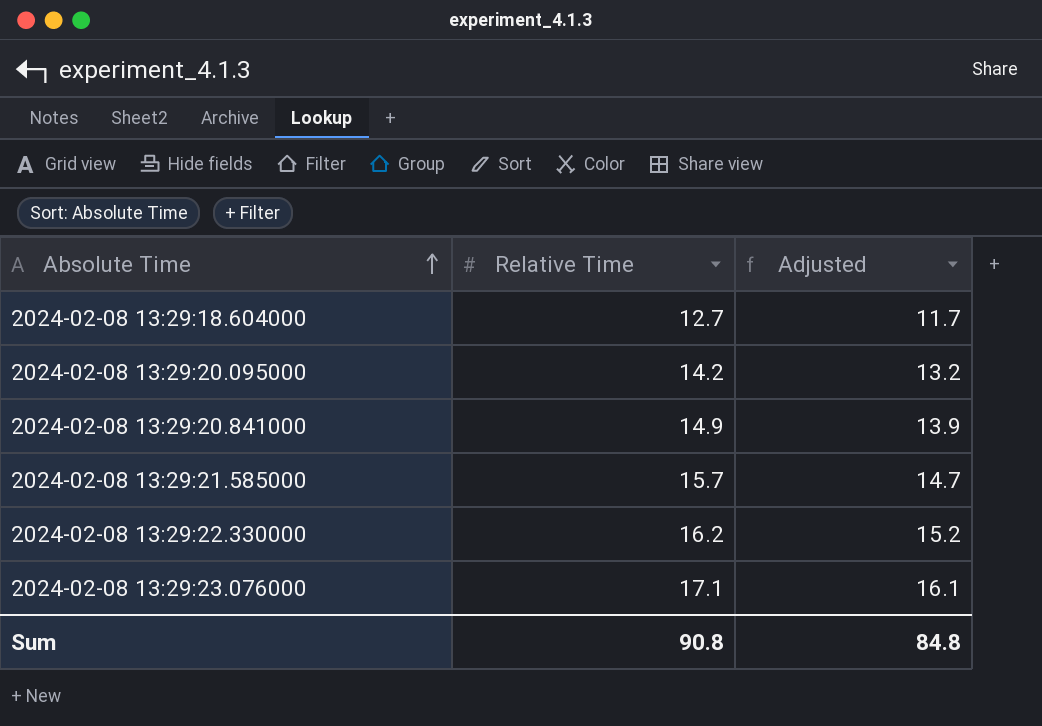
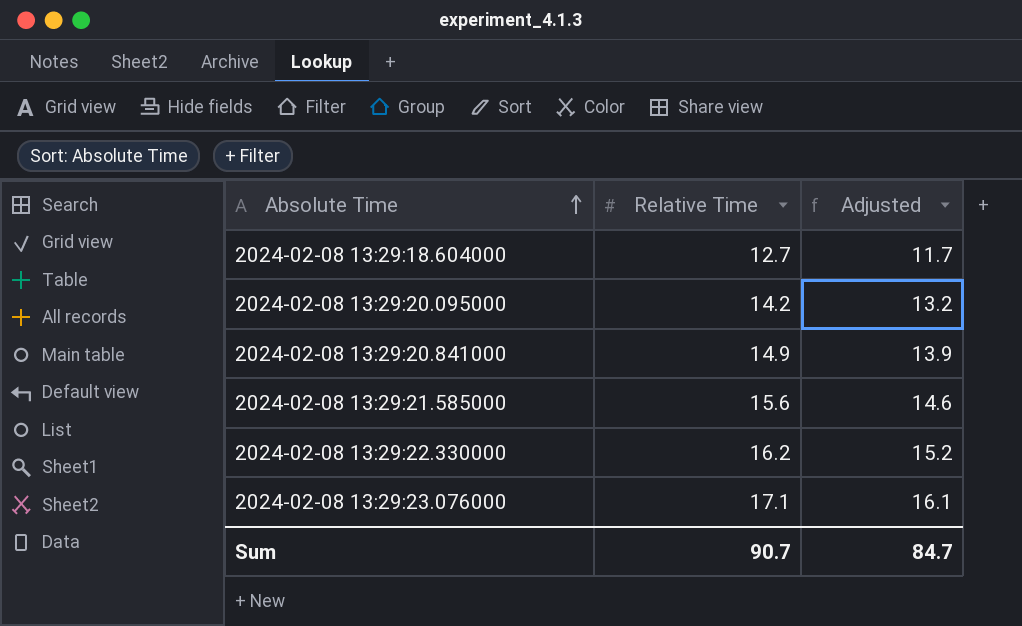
2024-02-08 13:29:21.585000 | Relative Time: 15.7 -> 15.6
2024-02-08 13:29:21.585000 | Adjusted: 14.7 -> 14.6
Sum | Relative Time: 90.8 -> 90.7
Sum | Adjusted: 84.8 -> 84.7

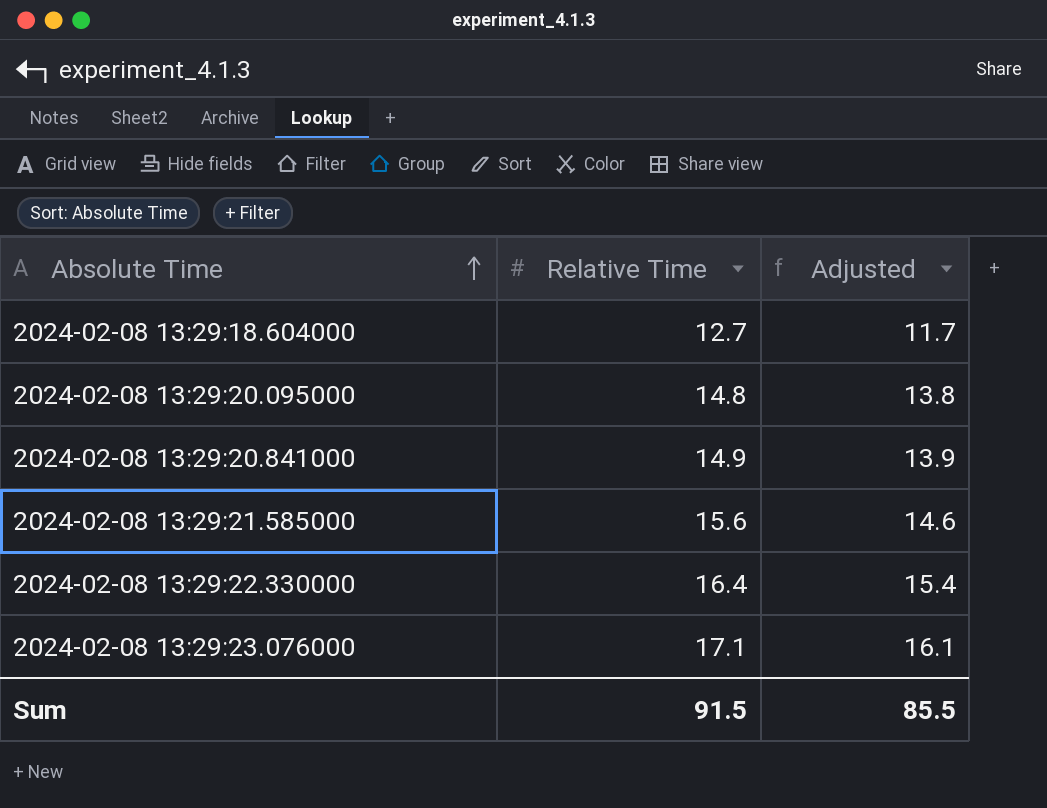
2024-02-08 13:29:20.095000 | Relative Time: 14.2 -> 14.8
2024-02-08 13:29:20.095000 | Adjusted: 13.2 -> 13.8
2024-02-08 13:29:22.330000 | Relative Time: 16.2 -> 16.4
2024-02-08 13:29:22.330000 | Adjusted: 15.2 -> 15.4
Sum | Relative Time: 90.7 -> 91.5
Sum | Adjusted: 84.7 -> 85.5

